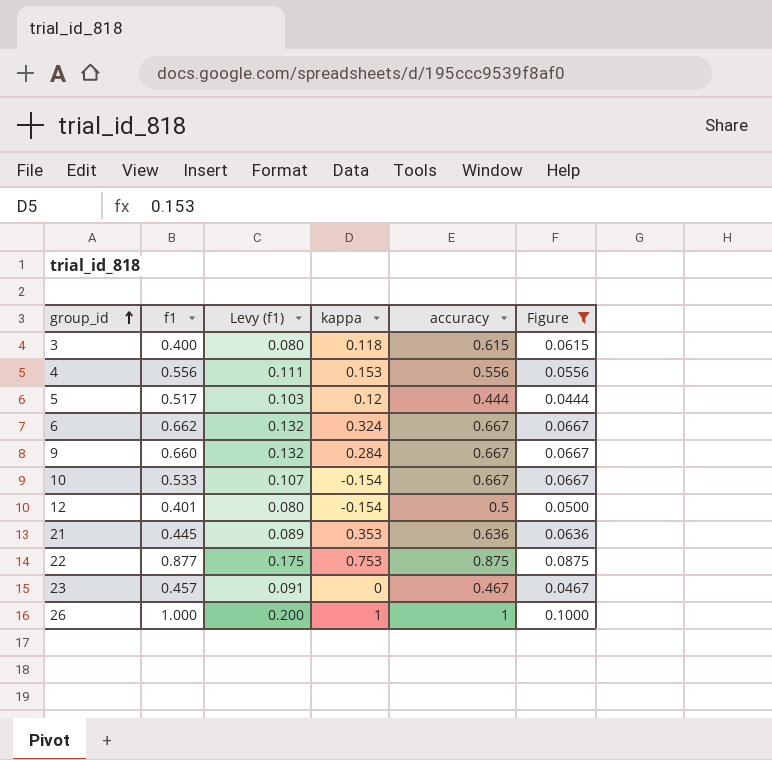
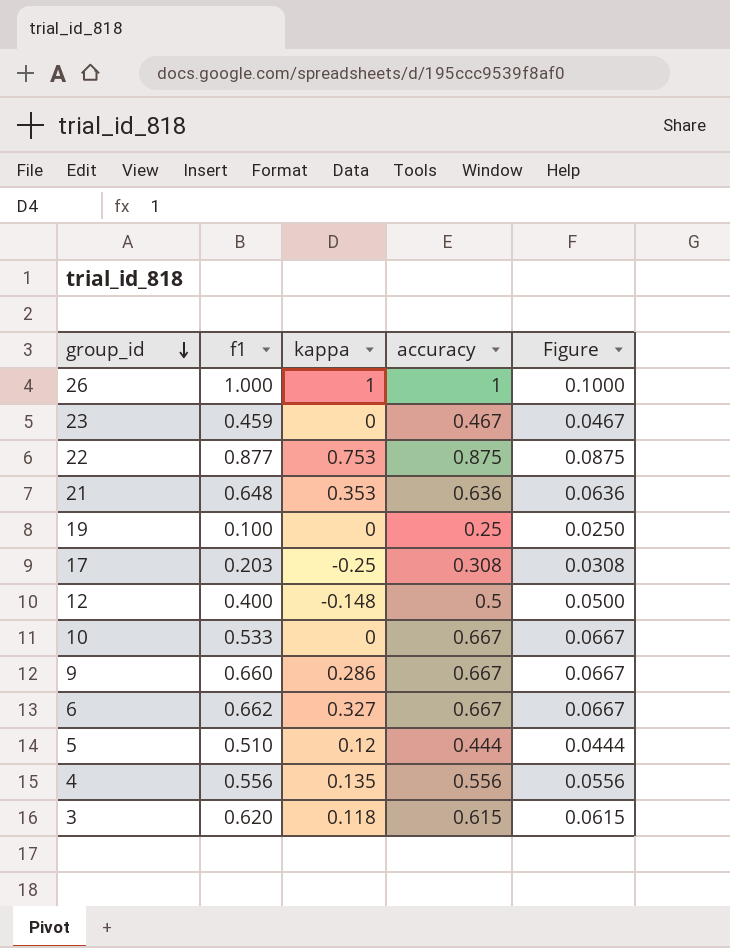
filter: Figure >= 0.0444 -> none
row order: group_id ascending -> group_id descending
column Levy (f1) | formula: [f1] * 0.2 -> none
23 | f1: 0.457 -> 0.459
21 | f1: 0.445 -> 0.648
12 | f1: 0.401 -> 0.400
12 | kappa: -0.154 -> -0.148
10 | kappa: -0.154 -> 0
9 | kappa: 0.284 -> 0.286
6 | kappa: 0.324 -> 0.327
5 | f1: 0.517 -> 0.510
4 | kappa: 0.153 -> 0.135
3 | f1: 0.400 -> 0.620

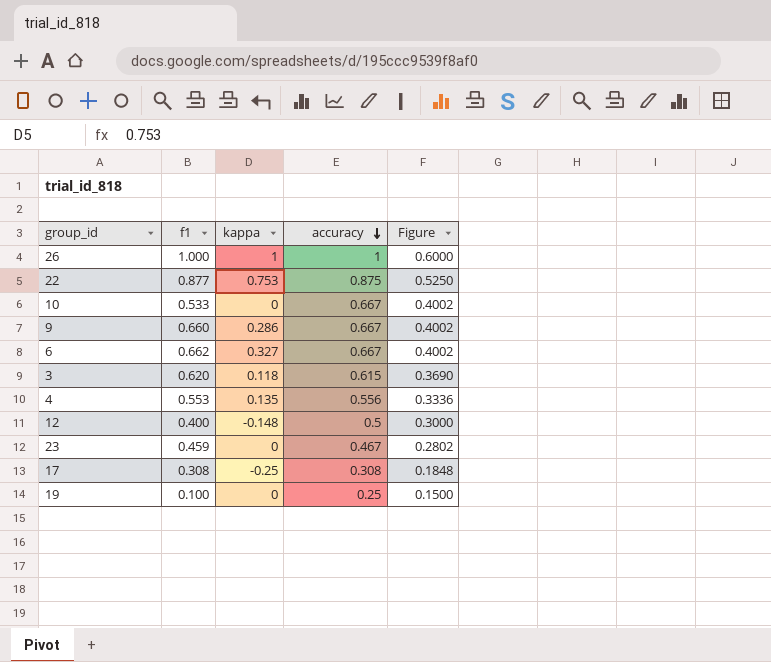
row order: group_id descending -> accuracy descending
column Figure | formula: [accuracy] * 0.1 -> [accuracy] * 0.6
row 21: 0.648 | 0.353 | 0.636 | 0.0636 -> none
row 5: 0.510 | 0.12 | 0.444 | 0.0444 -> none
4 | f1: 0.556 -> 0.553
17 | f1: 0.203 -> 0.308

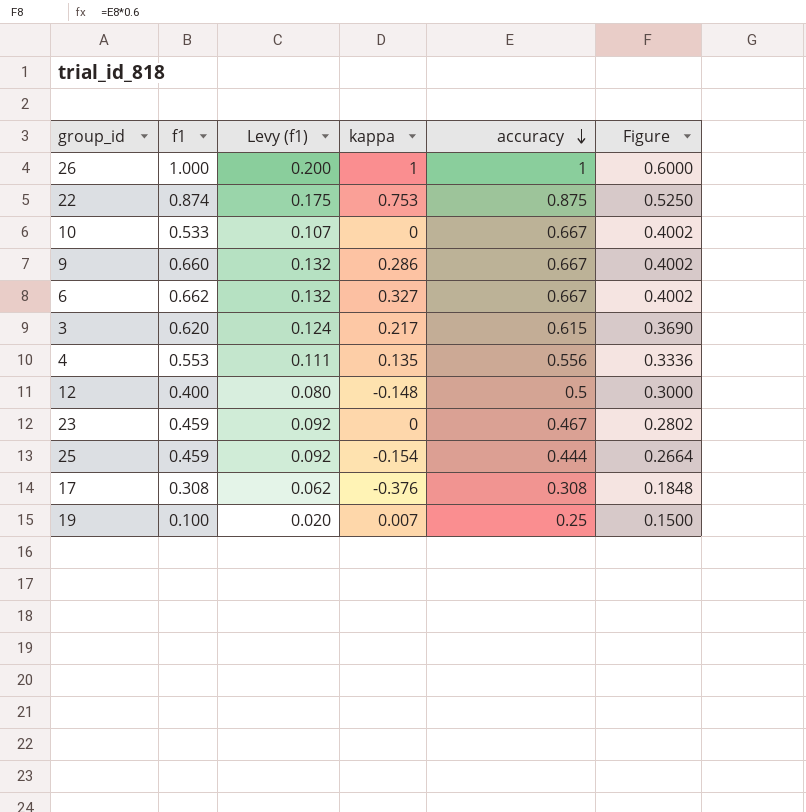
column Levy (f1) | formula: none -> [f1] * 0.2
22 | f1: 0.877 -> 0.874
3 | kappa: 0.118 -> 0.217
row 25: none -> 0.459 | 0.092 | -0.154 | 0.444 | 0.2664
17 | kappa: -0.25 -> -0.376
19 | kappa: 0 -> 0.007

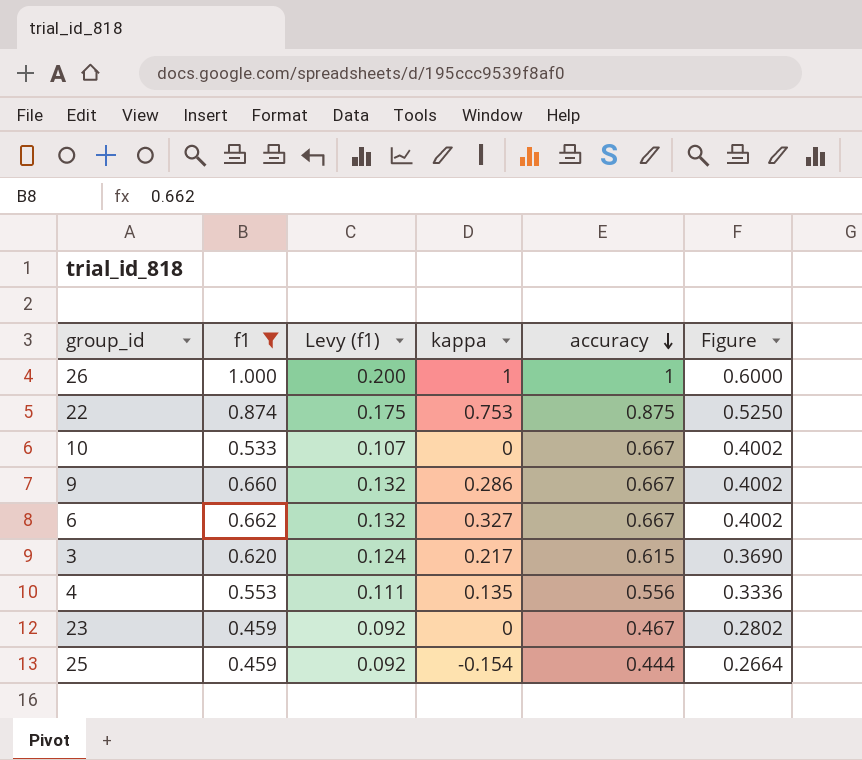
filter: none -> f1 >= 0.459

